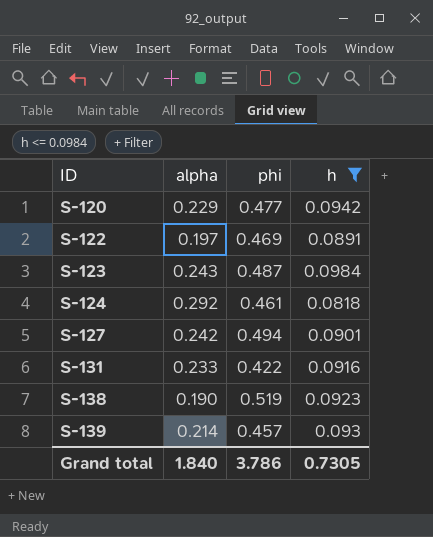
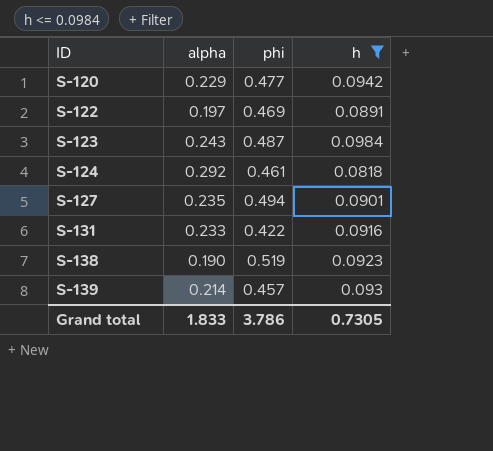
S-127 | alpha: 0.242 -> 0.235
Grand total | alpha: 1.840 -> 1.833

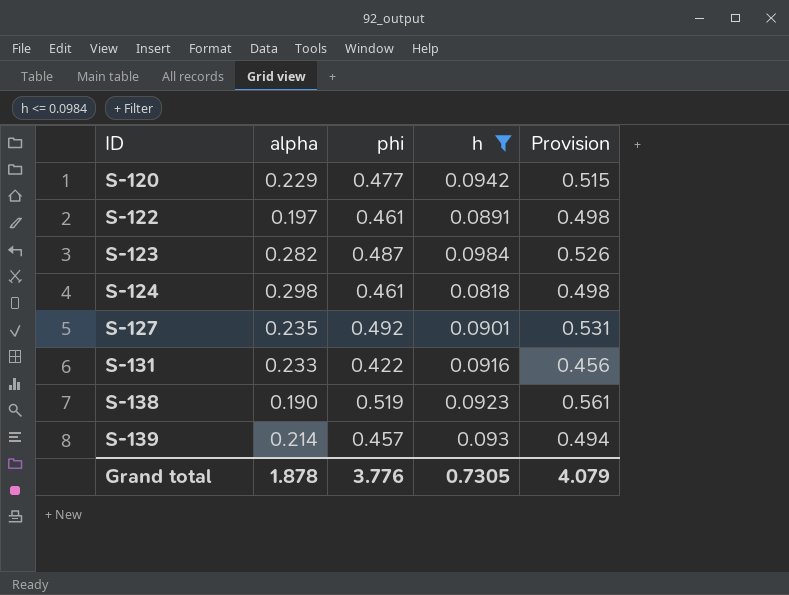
column Provision | formula: none -> [phi] * 1.08
S-122 | phi: 0.469 -> 0.461
S-123 | alpha: 0.243 -> 0.282
S-124 | alpha: 0.292 -> 0.298
S-127 | phi: 0.494 -> 0.492
Grand total | alpha: 1.833 -> 1.878
Grand total | phi: 3.786 -> 3.776

